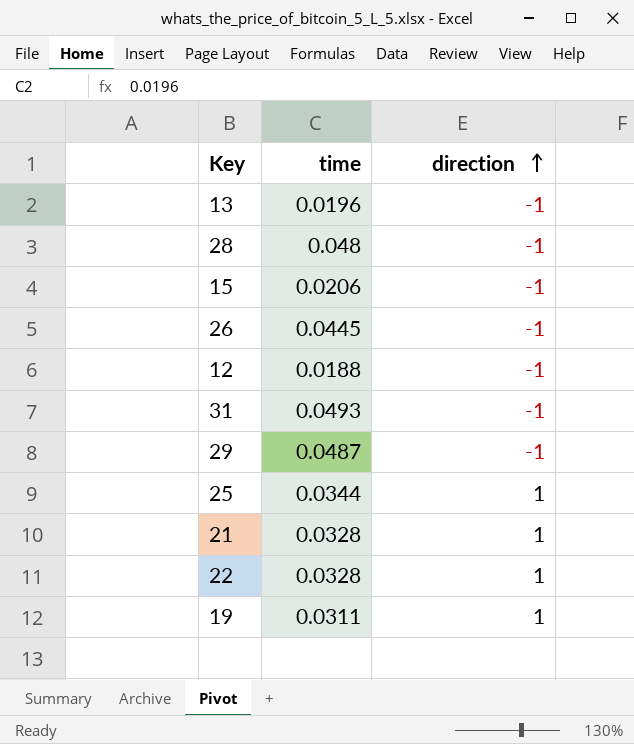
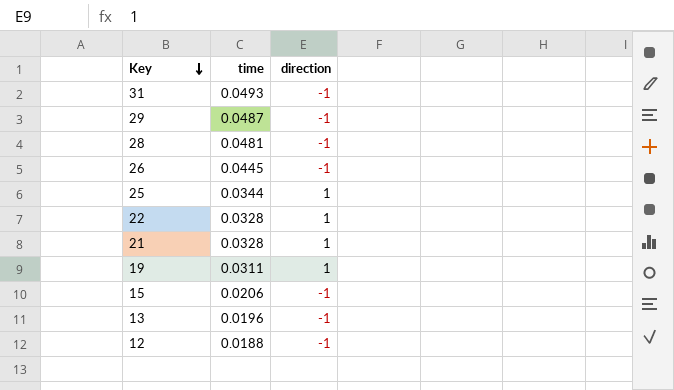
row order: direction ascending -> Key descending
28 | time: 0.048 -> 0.0481

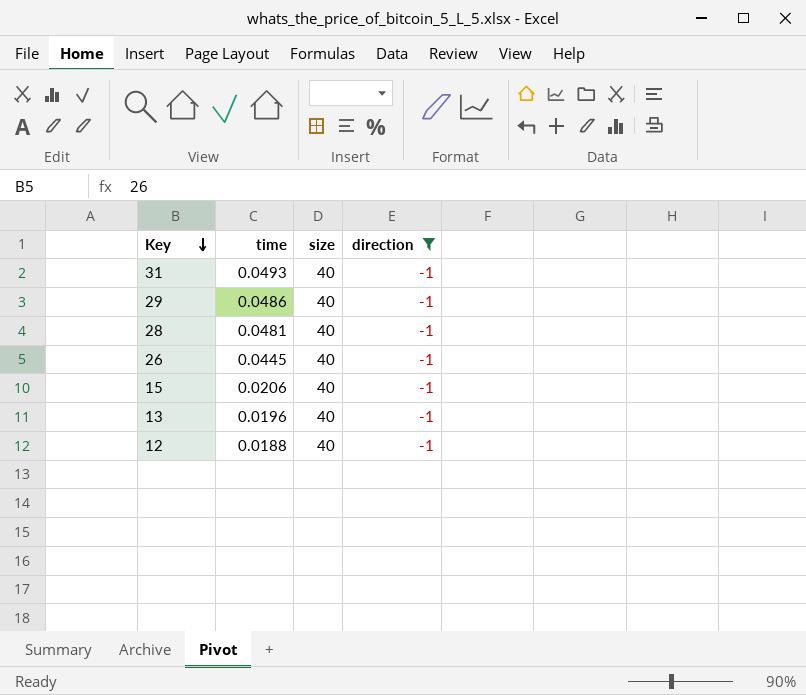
filter: none -> direction = -1
column size | position: none -> 3
29 | time: 0.0487 -> 0.0486

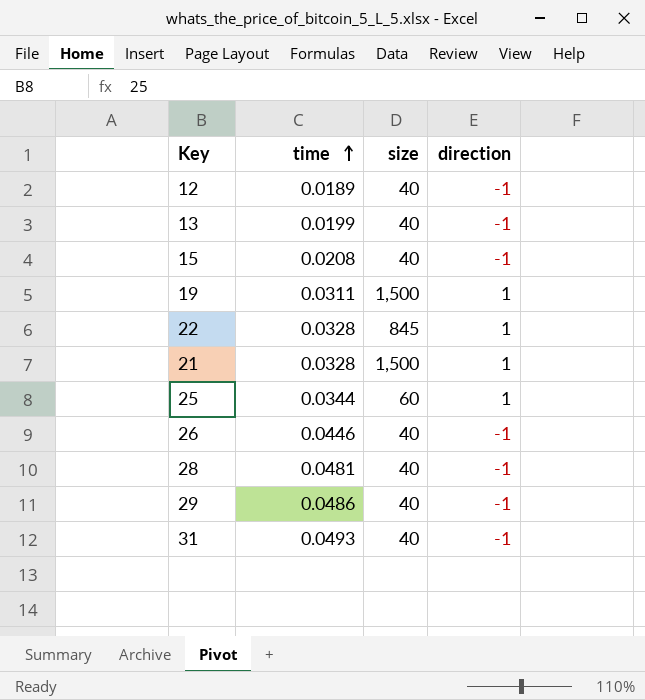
filter: direction = -1 -> none
row order: Key descending -> time ascending
12 | time: 0.0188 -> 0.0189
13 | time: 0.0196 -> 0.0199
15 | time: 0.0206 -> 0.0208
26 | time: 0.0445 -> 0.0446

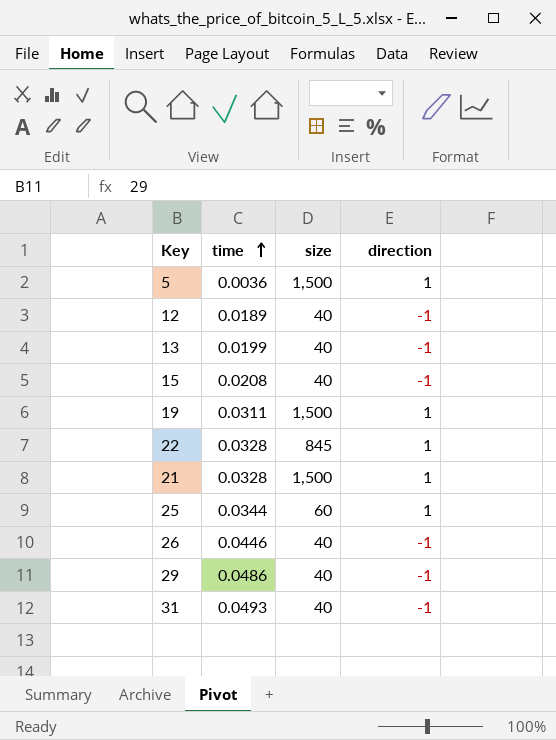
row 28: 0.0481 | 40 | -1 -> none
row 5: none -> 0.0036 | 1,500 | 1

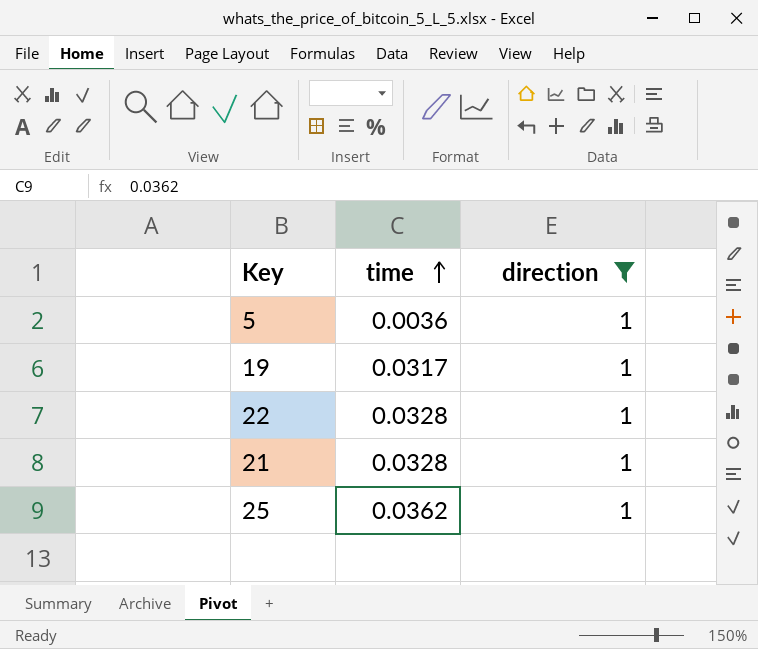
filter: none -> direction = 1
column size | position: 3 -> none
19 | time: 0.0311 -> 0.0317
25 | time: 0.0344 -> 0.0362

